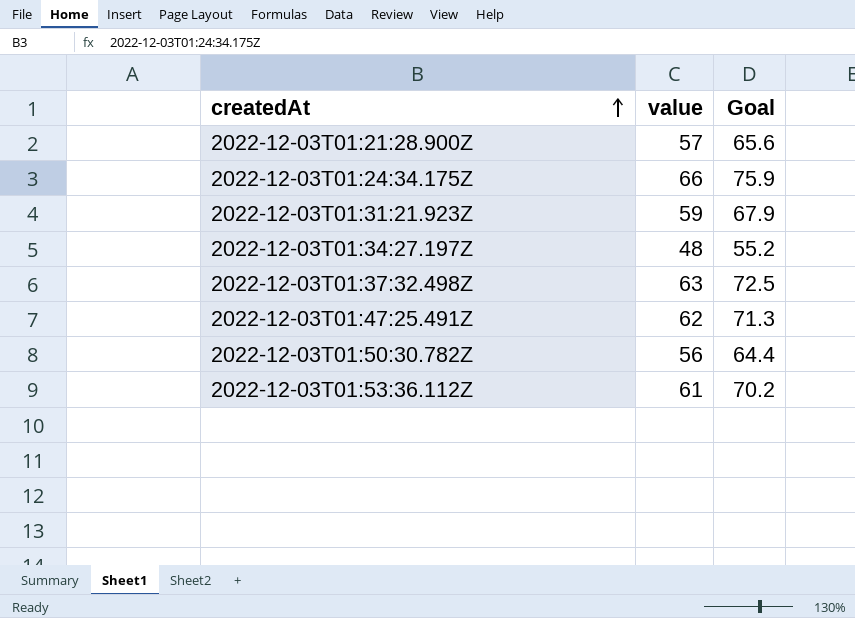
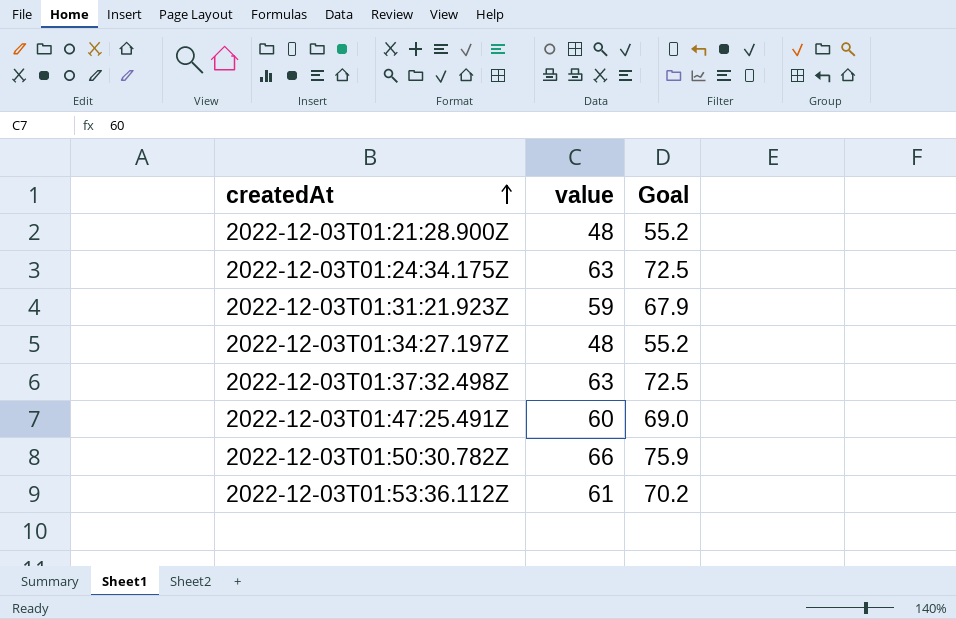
2022-12-03T01:21:28.900Z | value: 57 -> 48
2022-12-03T01:21:28.900Z | Goal: 65.6 -> 55.2
2022-12-03T01:24:34.175Z | value: 66 -> 63
2022-12-03T01:24:34.175Z | Goal: 75.9 -> 72.5
2022-12-03T01:47:25.491Z | value: 62 -> 60
2022-12-03T01:47:25.491Z | Goal: 71.3 -> 69.0
2022-12-03T01:50:30.782Z | value: 56 -> 66
2022-12-03T01:50:30.782Z | Goal: 64.4 -> 75.9

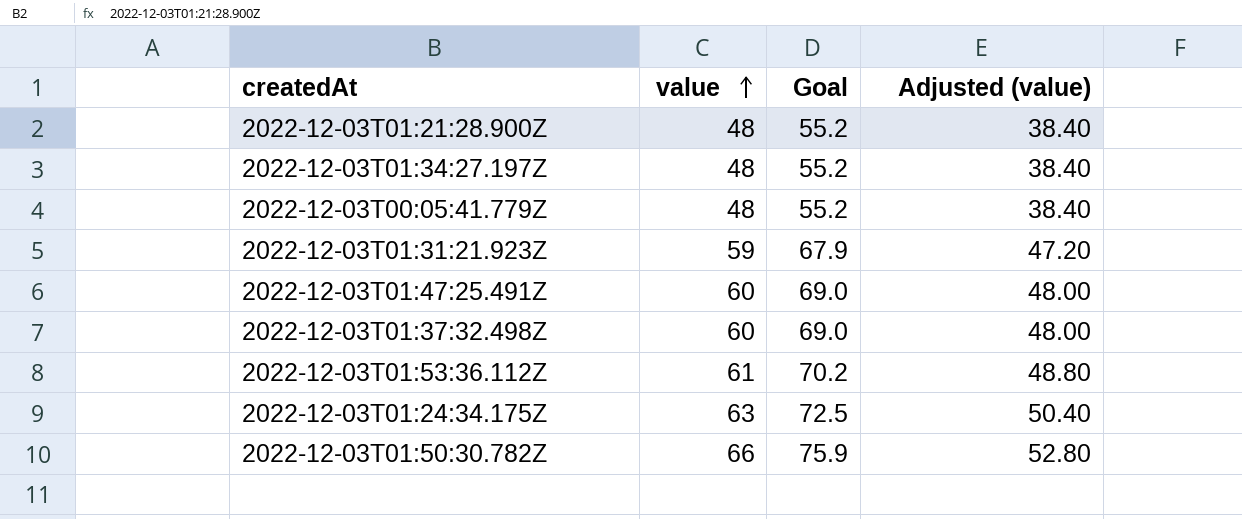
row order: createdAt ascending -> value ascending
column Adjusted (value) | formula: none -> [value] * 0.8
row 2022-12-03T00:05:41.779Z: none -> 48 | 55.2 | 38.40
2022-12-03T01:37:32.498Z | value: 63 -> 60
2022-12-03T01:37:32.498Z | Goal: 72.5 -> 69.0

